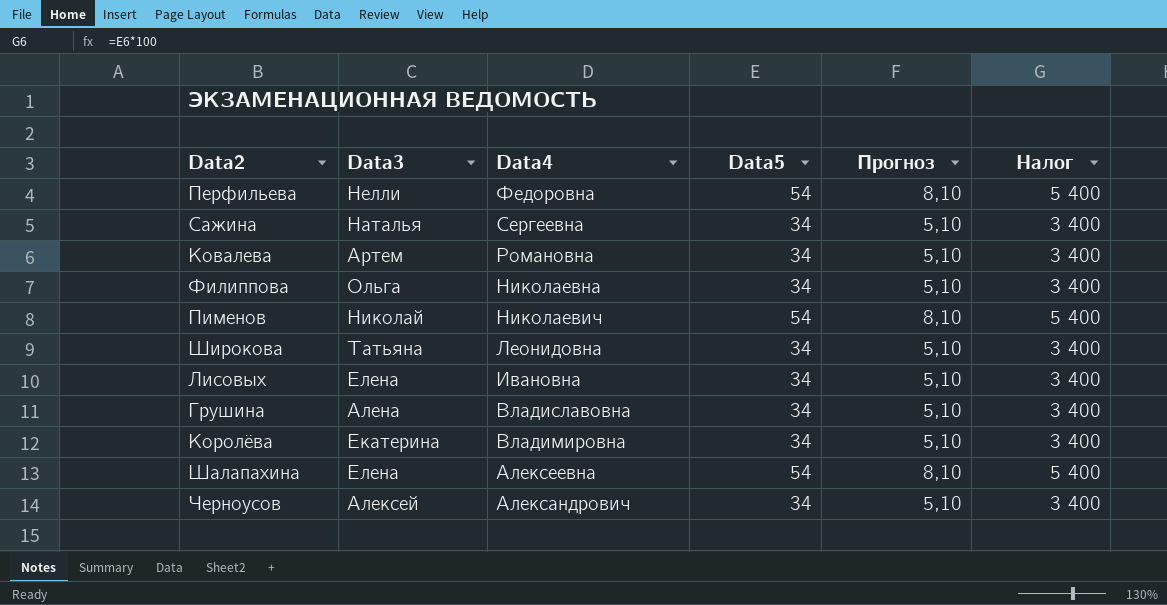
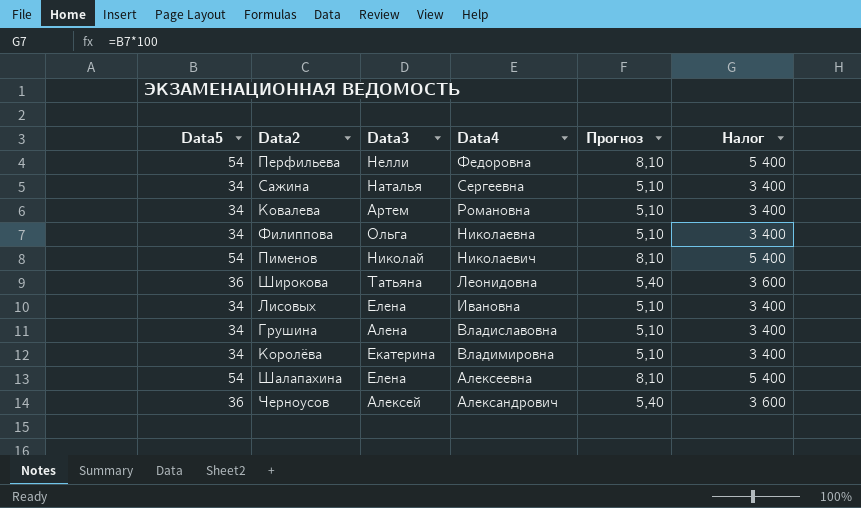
column Data5 | position: 4 -> 1
Широкова | Data5: 34 -> 36
Широкова | Прогноз: 5,10 -> 5,40
Широкова | Налог: 3 400 -> 3 600
Черноусов | Data5: 34 -> 36
Черноусов | Прогноз: 5,10 -> 5,40
Черноусов | Налог: 3 400 -> 3 600

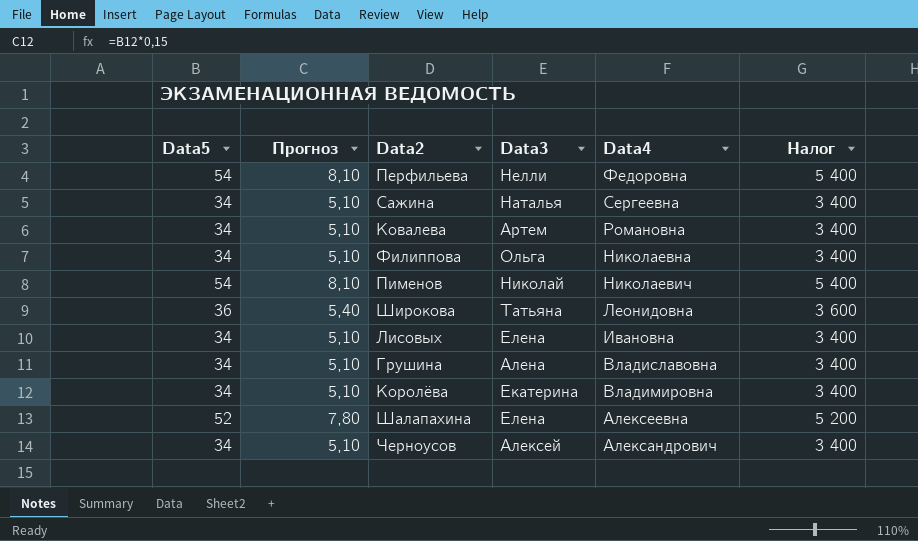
column Прогноз | position: 5 -> 2
Шалапахина | Data5: 54 -> 52
Шалапахина | Прогноз: 8,10 -> 7,80
Шалапахина | Налог: 5 400 -> 5 200
Черноусов | Data5: 36 -> 34
Черноусов | Прогноз: 5,40 -> 5,10
Черноусов | Налог: 3 600 -> 3 400

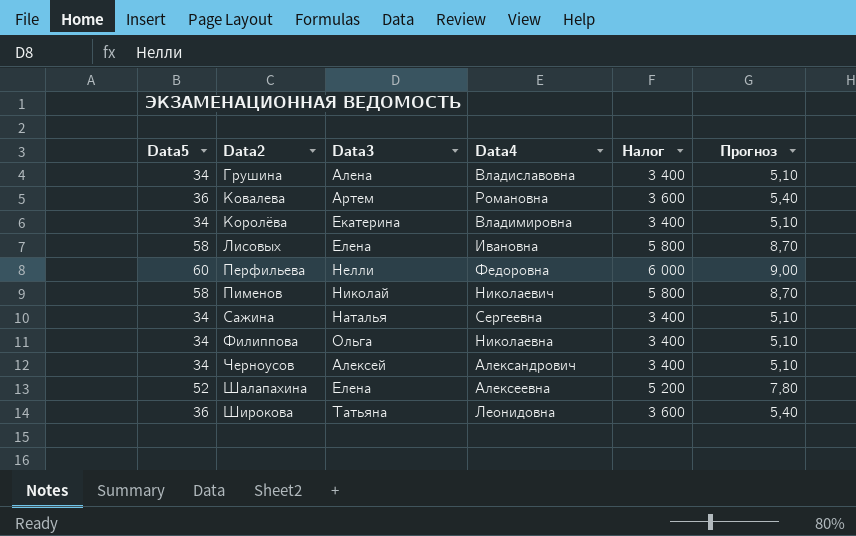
row order: Data4 descending -> Data2 ascending
column Прогноз | position: 2 -> 6
Ковалева | Data5: 34 -> 36
Ковалева | Налог: 3 400 -> 3 600
Ковалева | Прогноз: 5,10 -> 5,40
Лисовых | Data5: 34 -> 58
Лисовых | Налог: 3 400 -> 5 800
Лисовых | Прогноз: 5,10 -> 8,70
Перфильева | Data5: 54 -> 60
Перфильева | Налог: 5 400 -> 6 000
Перфильева | Прогноз: 8,10 -> 9,00
Пименов | Data5: 54 -> 58
Пименов | Налог: 5 400 -> 5 800
Пименов | Прогноз: 8,10 -> 8,70

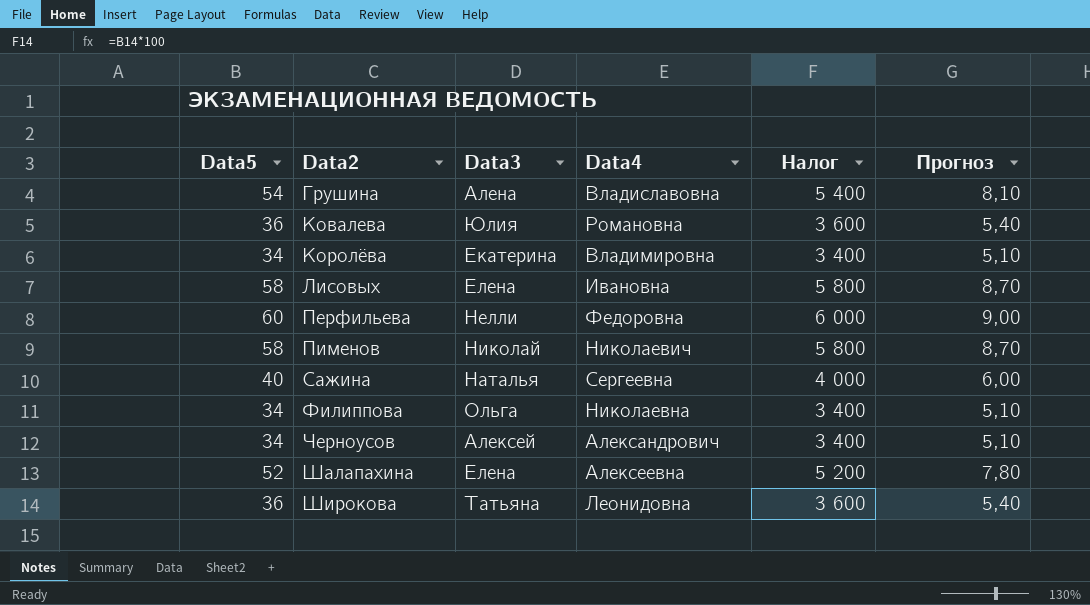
Грушина | Data5: 34 -> 54
Грушина | Налог: 3 400 -> 5 400
Грушина | Прогноз: 5,10 -> 8,10
Ковалева | Data3: Артем -> Юлия
Сажина | Data5: 34 -> 40
Сажина | Налог: 3 400 -> 4 000
Сажина | Прогноз: 5,10 -> 6,00

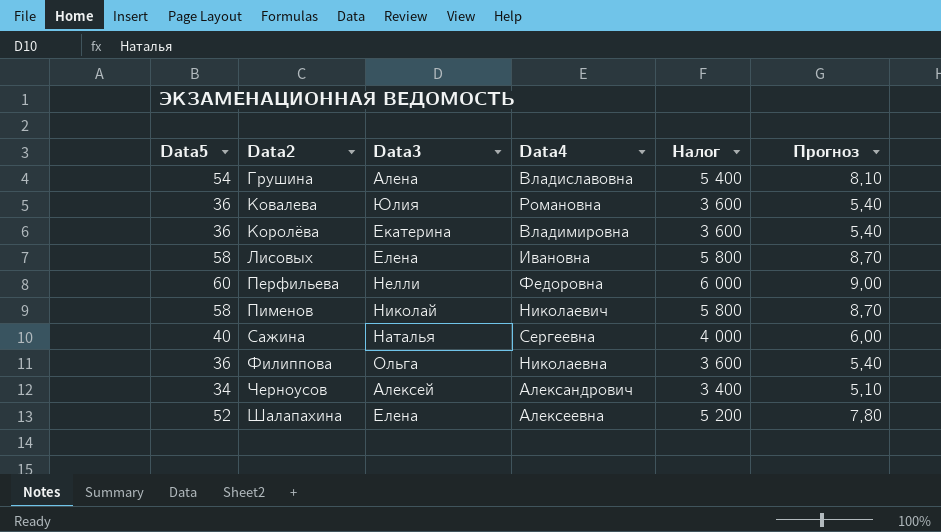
row Широкова: 36 | Татьяна | Леонидовна | 3 600 | 5,40 -> none
Королёва | Data5: 34 -> 36
Королёва | Налог: 3 400 -> 3 600
Королёва | Прогноз: 5,10 -> 5,40
Филиппова | Data5: 34 -> 36
Филиппова | Налог: 3 400 -> 3 600
Филиппова | Прогноз: 5,10 -> 5,40

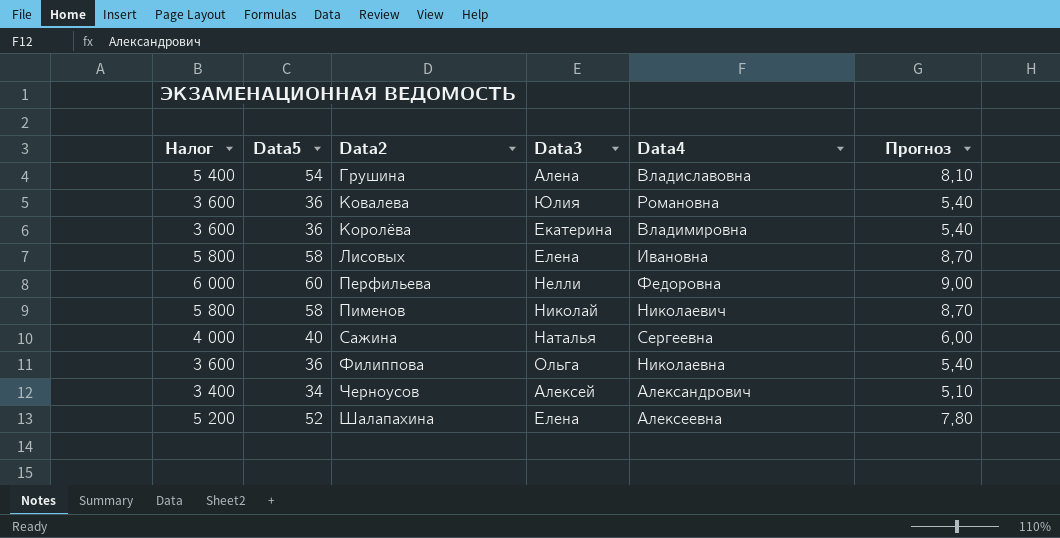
column Налог | position: 5 -> 1

